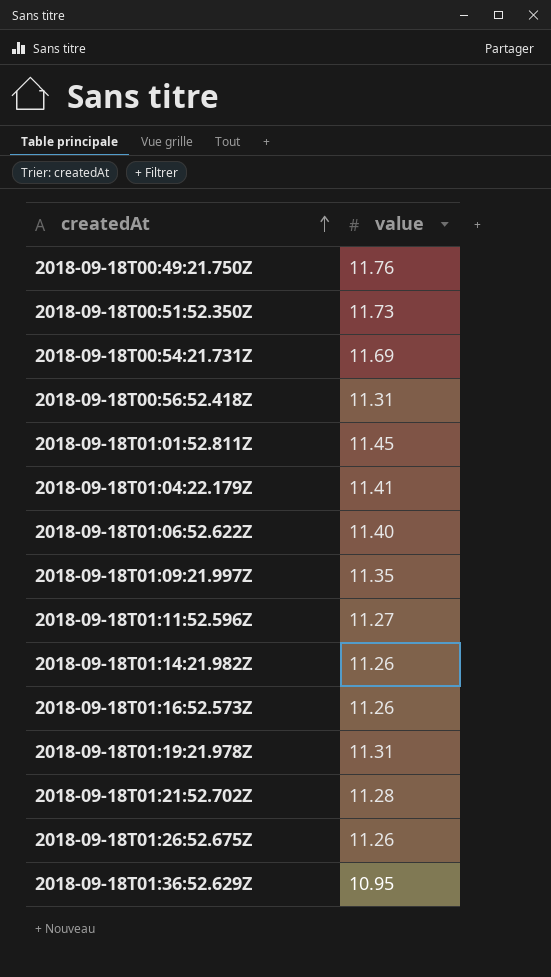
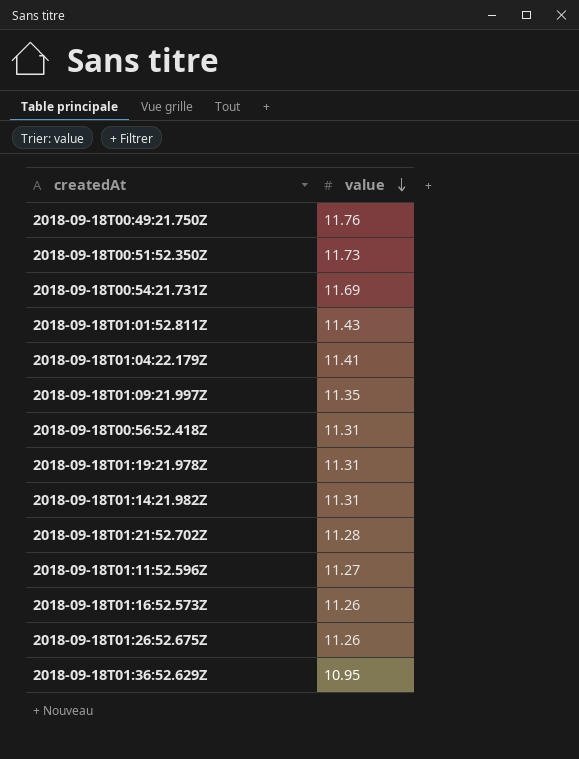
row order: createdAt ascending -> value descending
row 2018-09-18T01:06:52.622Z: 11.40 -> none
2018-09-18T01:01:52.811Z | value: 11.45 -> 11.43
2018-09-18T01:14:21.982Z | value: 11.26 -> 11.31

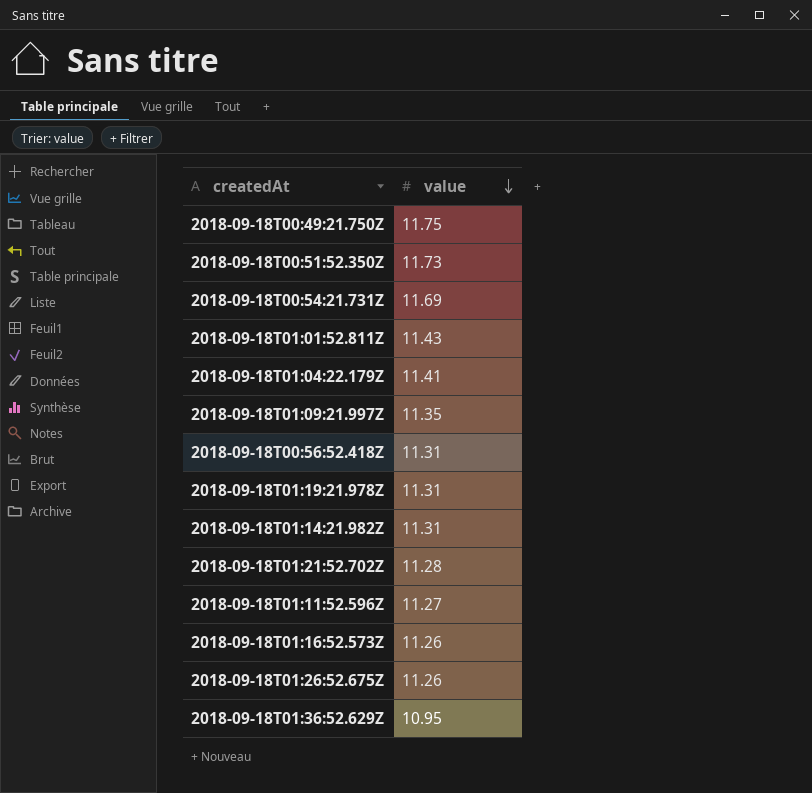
2018-09-18T00:49:21.750Z | value: 11.76 -> 11.75

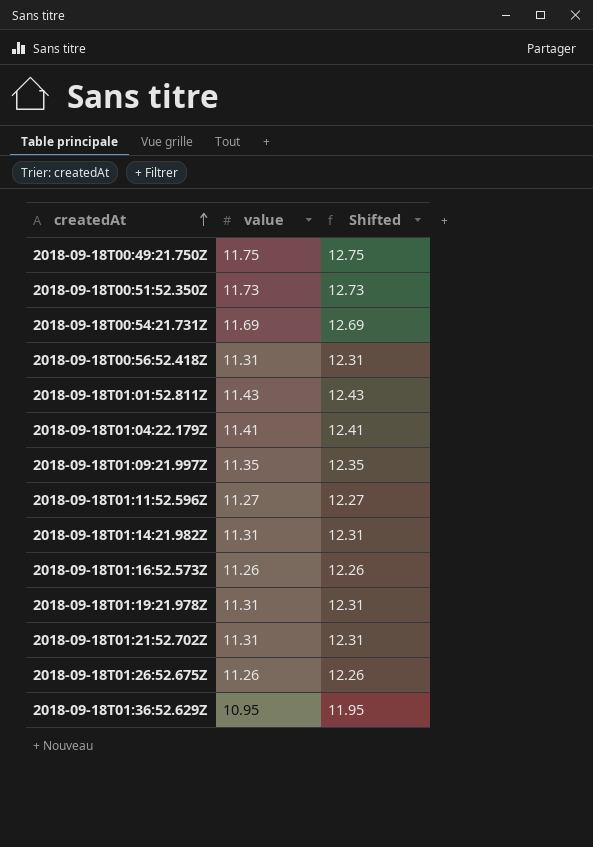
row order: value descending -> createdAt ascending
column Shifted | formula: none -> [value] + 1
2018-09-18T01:21:52.702Z | value: 11.28 -> 11.31

